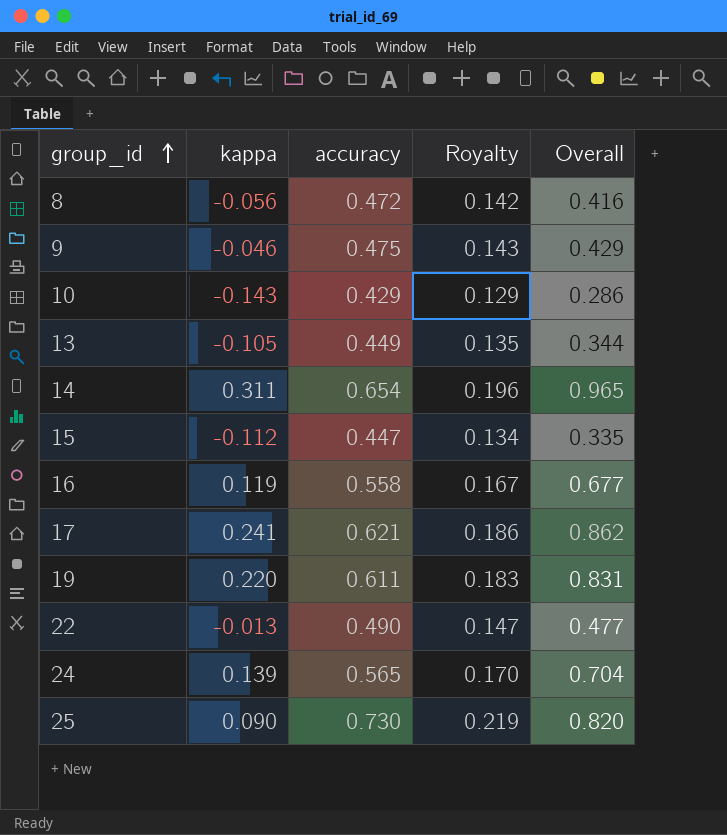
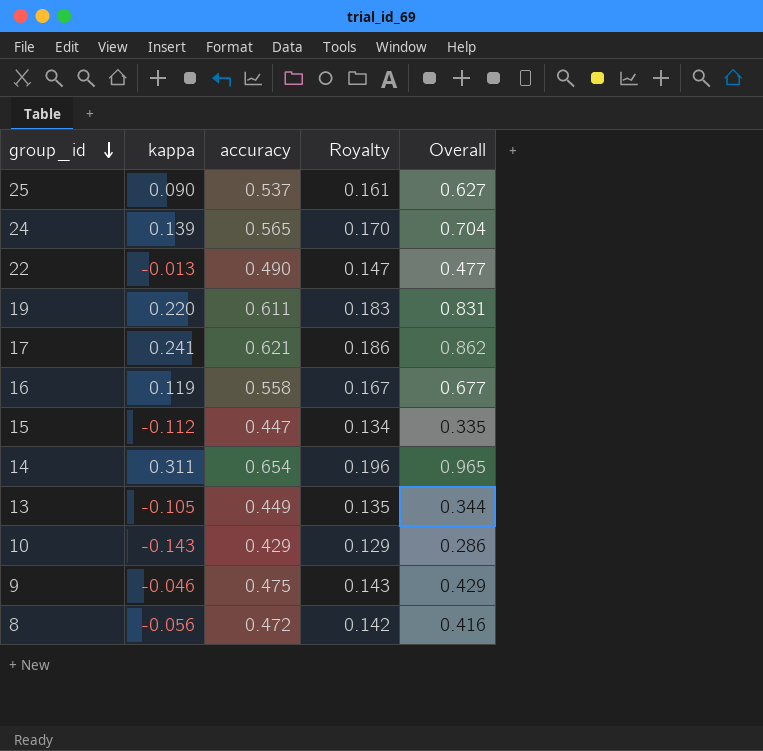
row order: group_id ascending -> group_id descending
25 | accuracy: 0.730 -> 0.537
25 | Royalty: 0.219 -> 0.161
25 | Overall: 0.820 -> 0.627

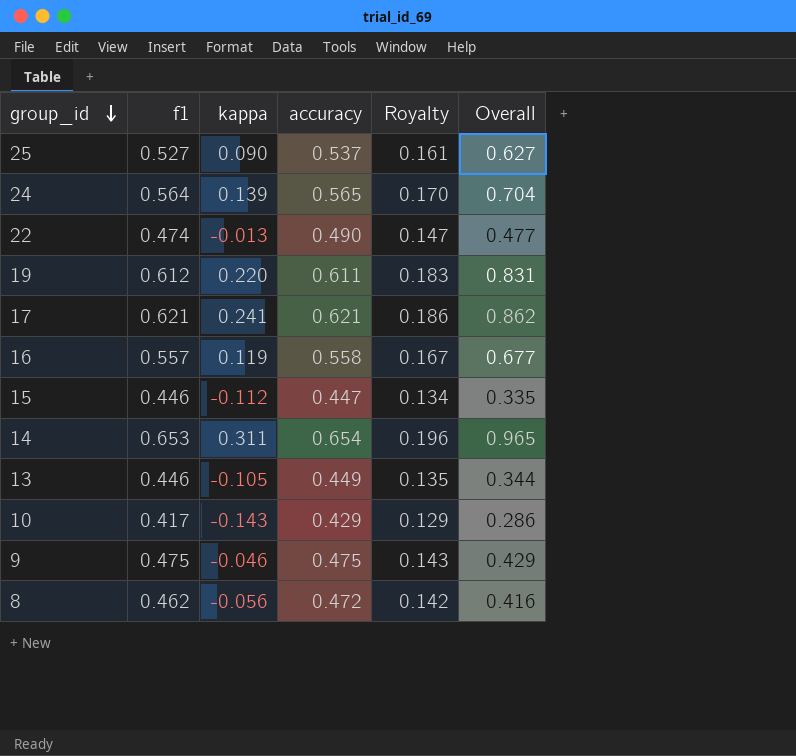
column f1 | position: none -> 2

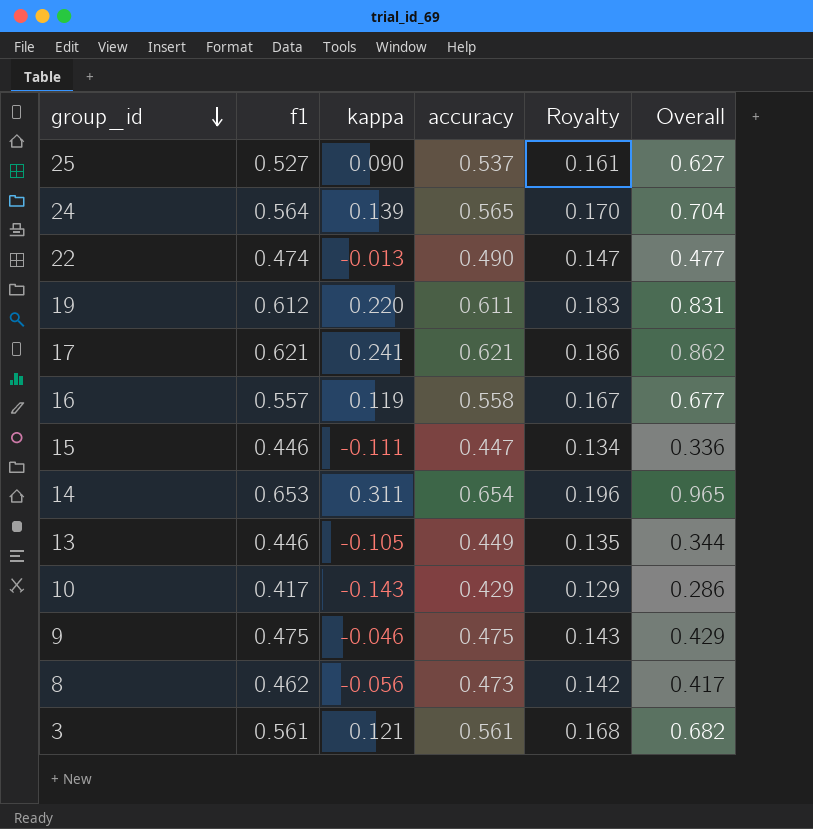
15 | kappa: -0.112 -> -0.111
15 | Overall: 0.335 -> 0.336
8 | accuracy: 0.472 -> 0.473
8 | Overall: 0.416 -> 0.417
row 3: none -> 0.561 | 0.121 | 0.561 | 0.168 | 0.682

